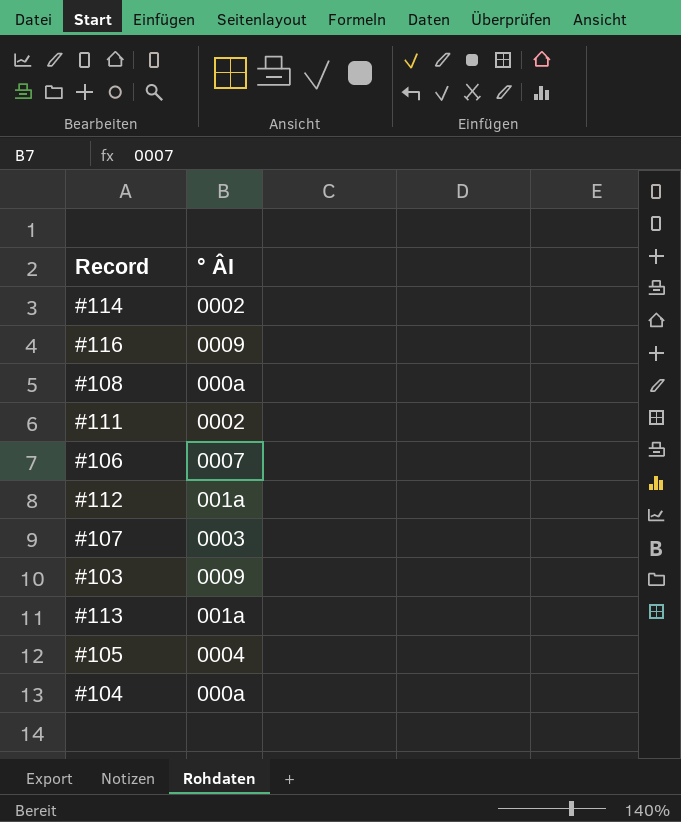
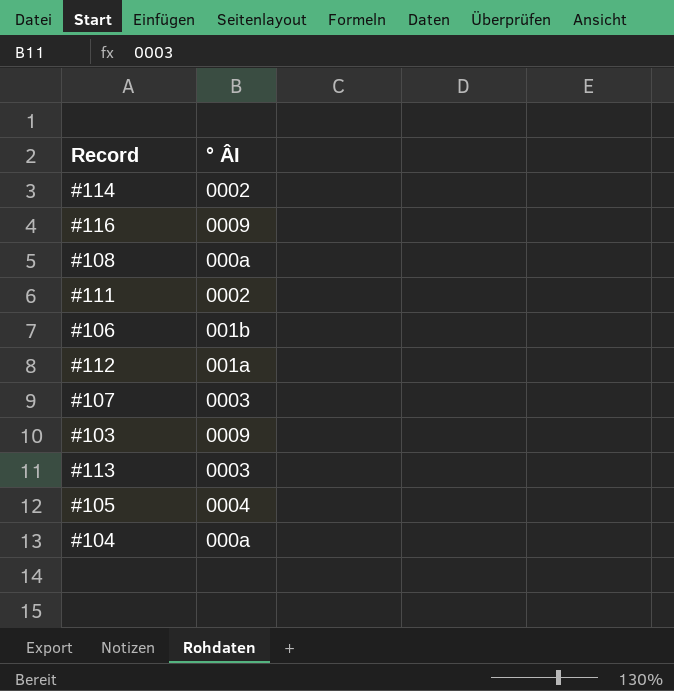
#106 | ° ÂI: 0007 -> 001b
#113 | ° ÂI: 001a -> 0003

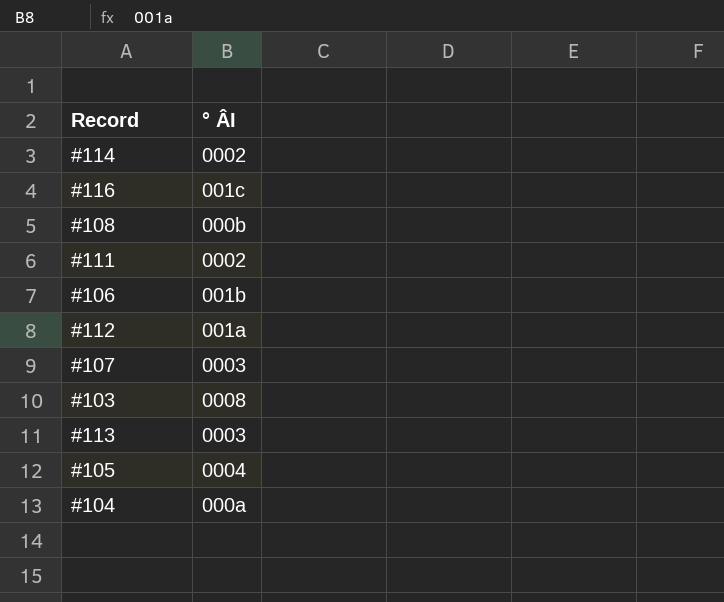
#116 | ° ÂI: 0009 -> 001c
#108 | ° ÂI: 000a -> 000b
#103 | ° ÂI: 0009 -> 0008

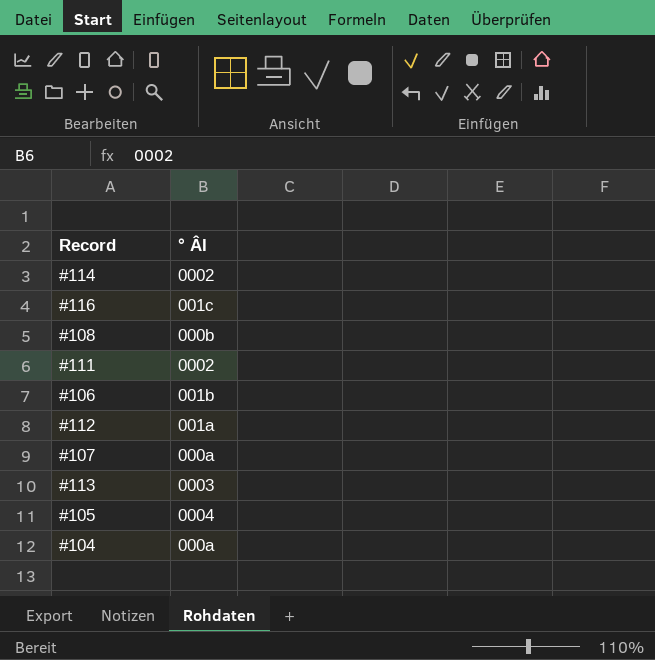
row #103: 0008 -> none
#107 | ° ÂI: 0003 -> 000a

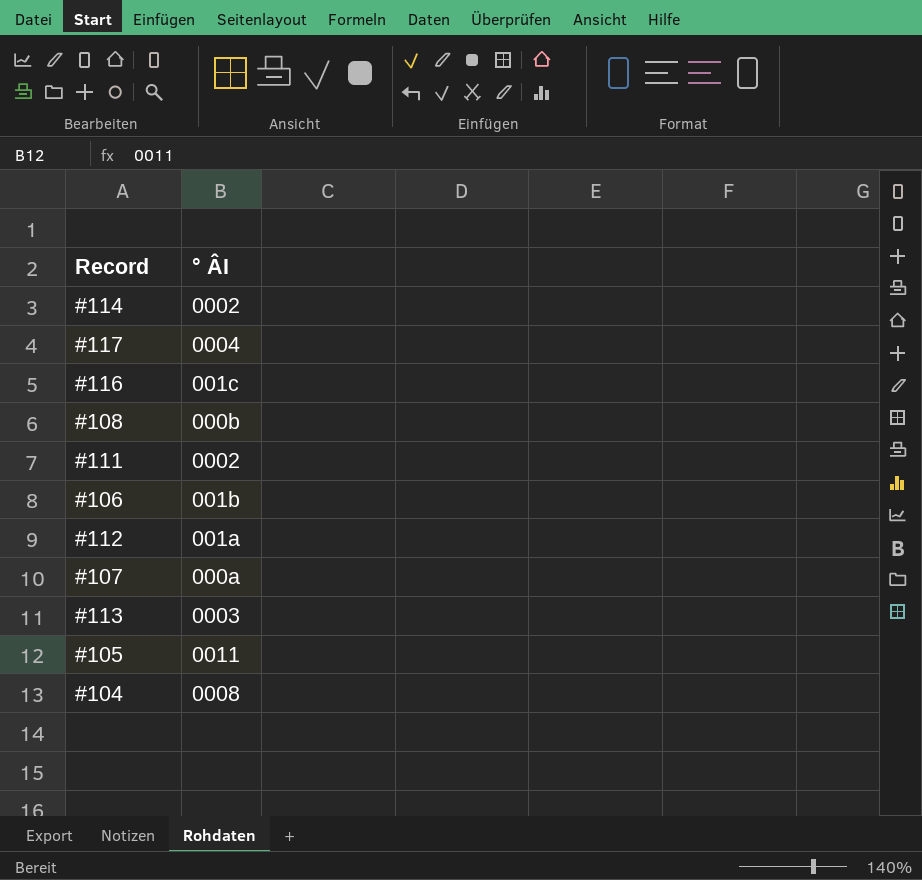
row #117: none -> 0004
#105 | ° ÂI: 0004 -> 0011
#104 | ° ÂI: 000a -> 0008

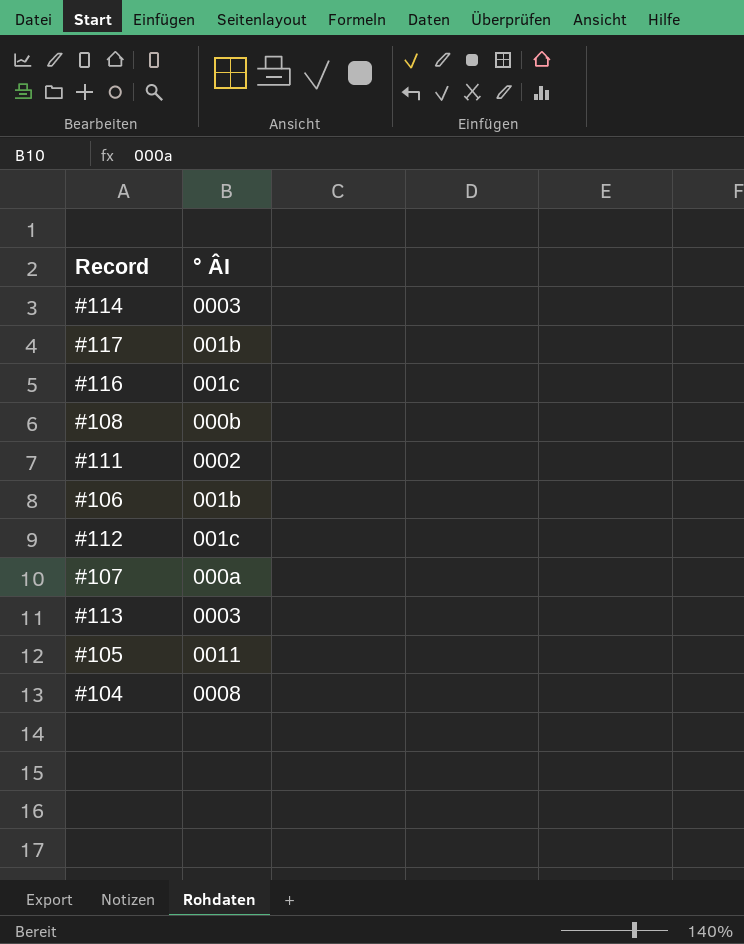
#114 | ° ÂI: 0002 -> 0003
#117 | ° ÂI: 0004 -> 001b
#112 | ° ÂI: 001a -> 001c

